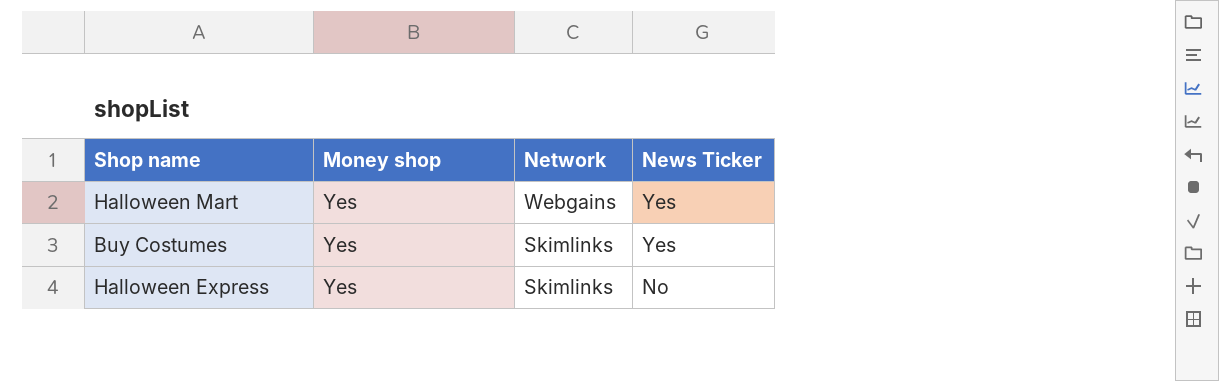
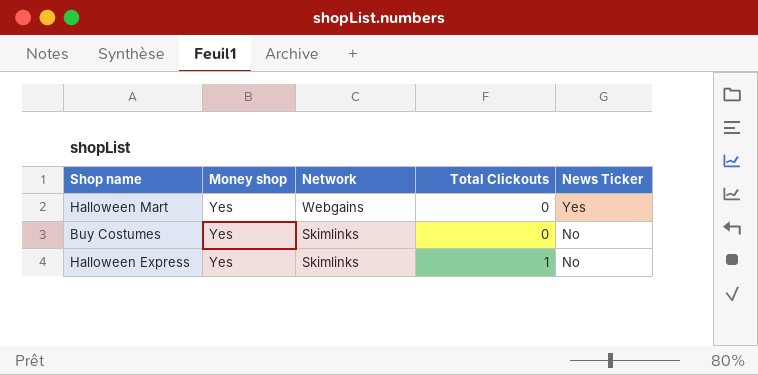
column Total Clickouts | position: none -> 4
Buy Costumes | News Ticker: Yes -> No

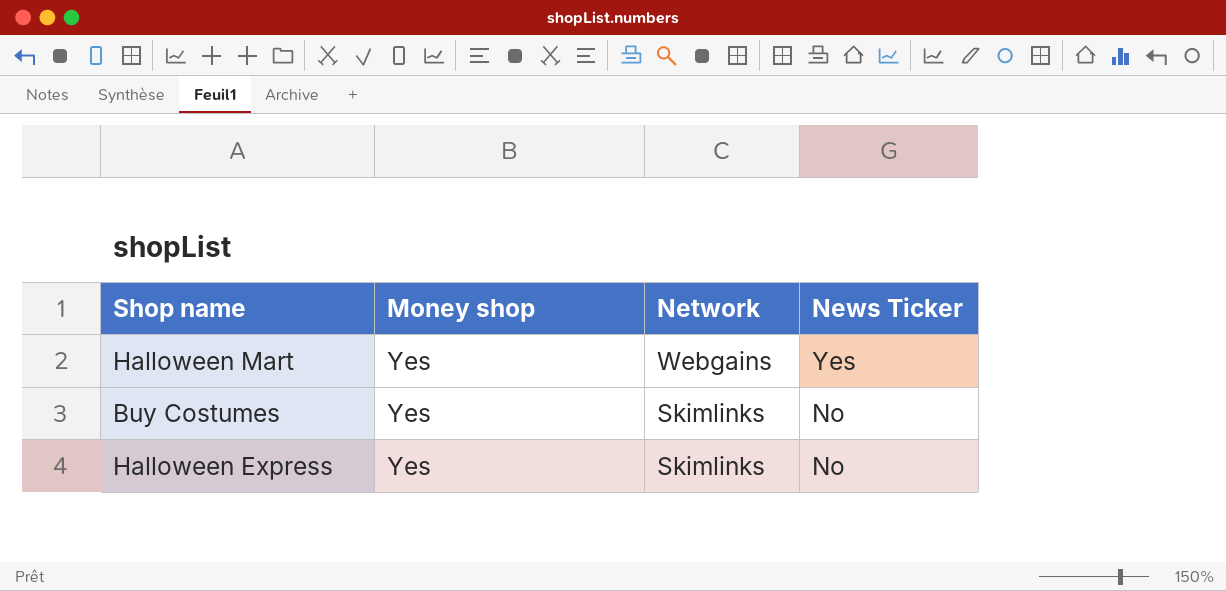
column Total Clickouts | position: 4 -> none

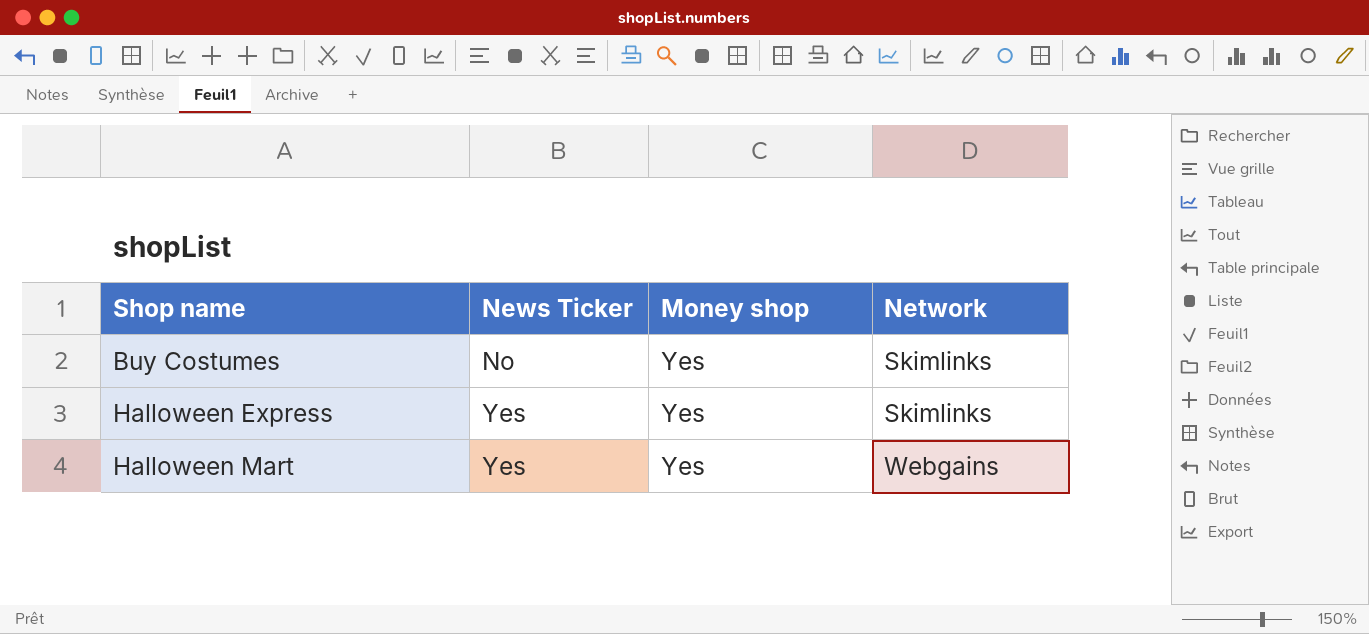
row order: Network descending -> Shop name ascending
column News Ticker | position: 4 -> 2
Halloween Express | News Ticker: No -> Yes

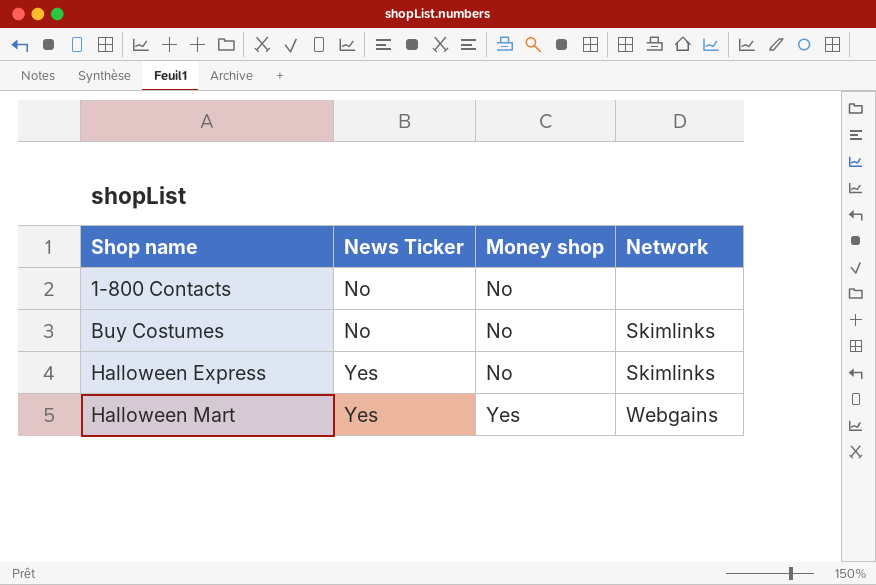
row 1-800 Contacts: none -> No | No | none
Buy Costumes | Money shop: Yes -> No
Halloween Express | Money shop: Yes -> No

